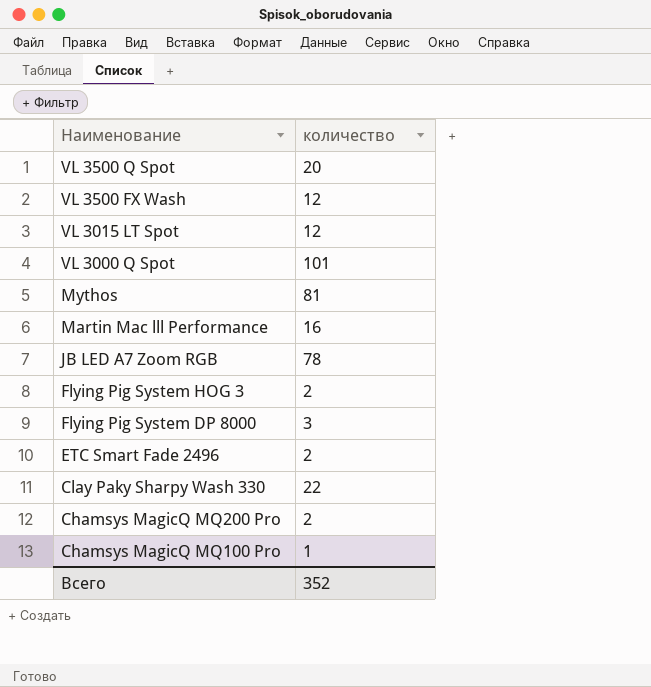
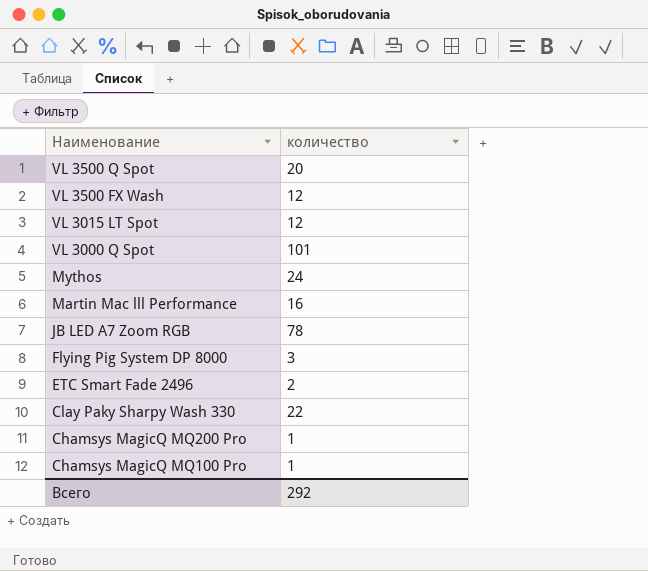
row Flying Pig System HOG 3: 2 -> none
Mythos | количество: 81 -> 24
Chamsys MagicQ MQ200 Pro | количество: 2 -> 1
Всего | количество: 352 -> 292

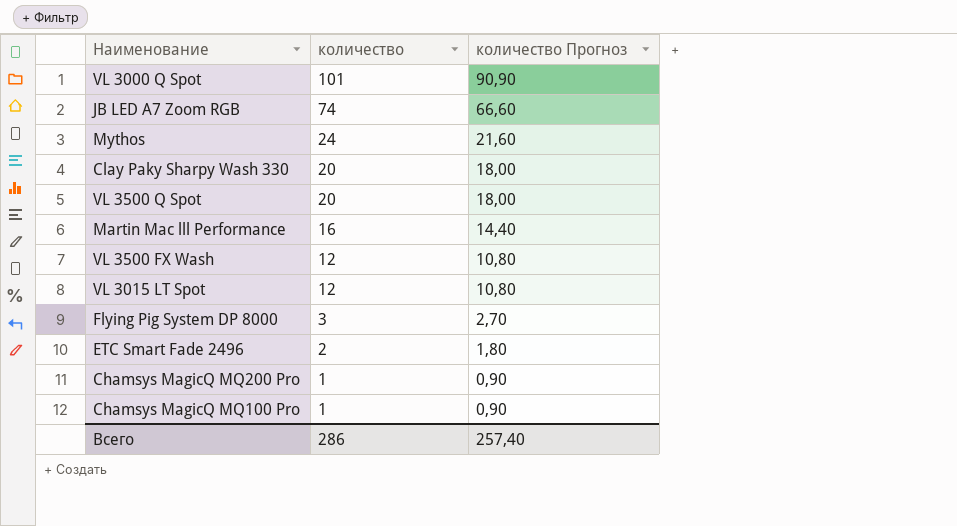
row order: Наименование descending -> количество descending
column количество Прогноз | formula: none -> [количество] * 0,9
JB LED A7 Zoom RGB | количество: 78 -> 74
Clay Paky Sharpy Wash 330 | количество: 22 -> 20
Всего | количество: 292 -> 286

